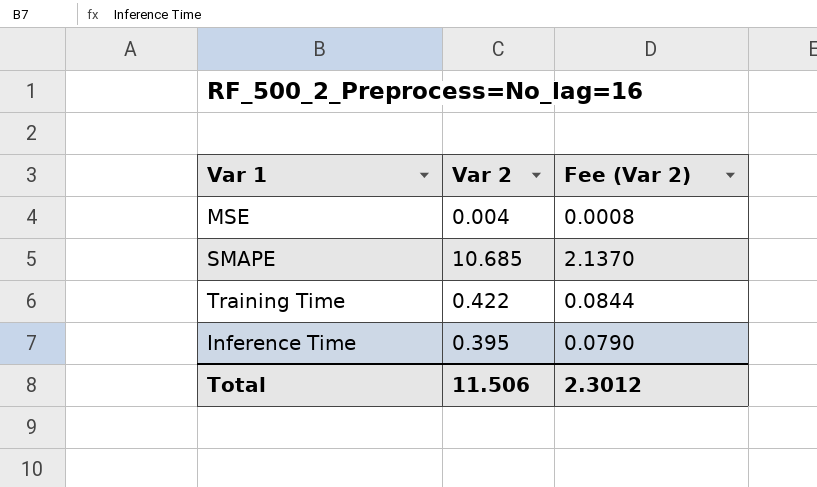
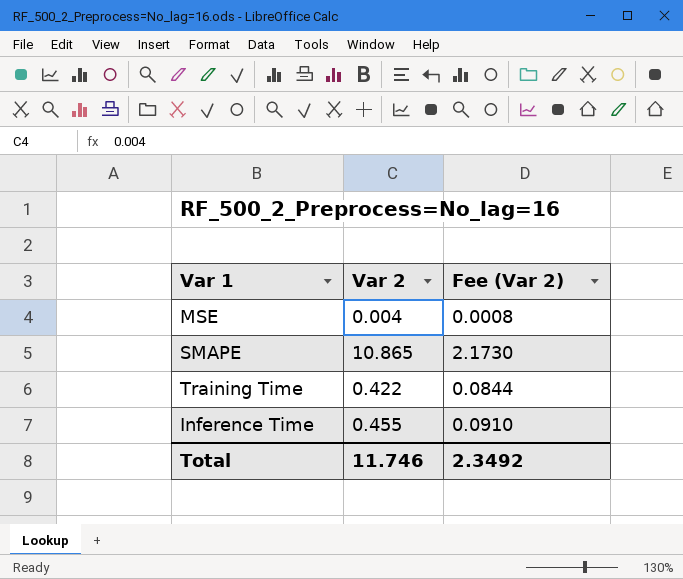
SMAPE | Var 2: 10.685 -> 10.865
SMAPE | Fee (Var 2): 2.1370 -> 2.1730
Inference Time | Var 2: 0.395 -> 0.455
Inference Time | Fee (Var 2): 0.0790 -> 0.0910
Total | Var 2: 11.506 -> 11.746
Total | Fee (Var 2): 2.3012 -> 2.3492

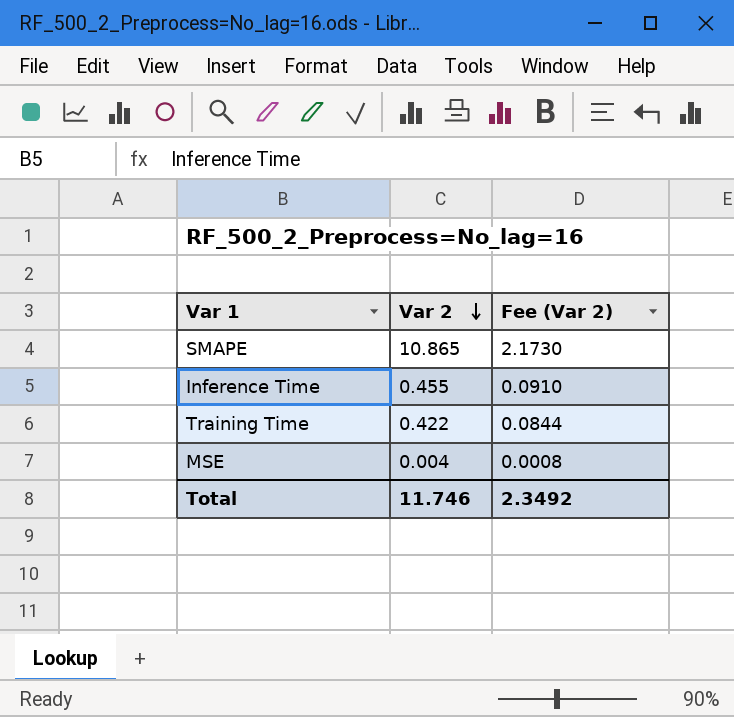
row order: none -> Var 2 descending

